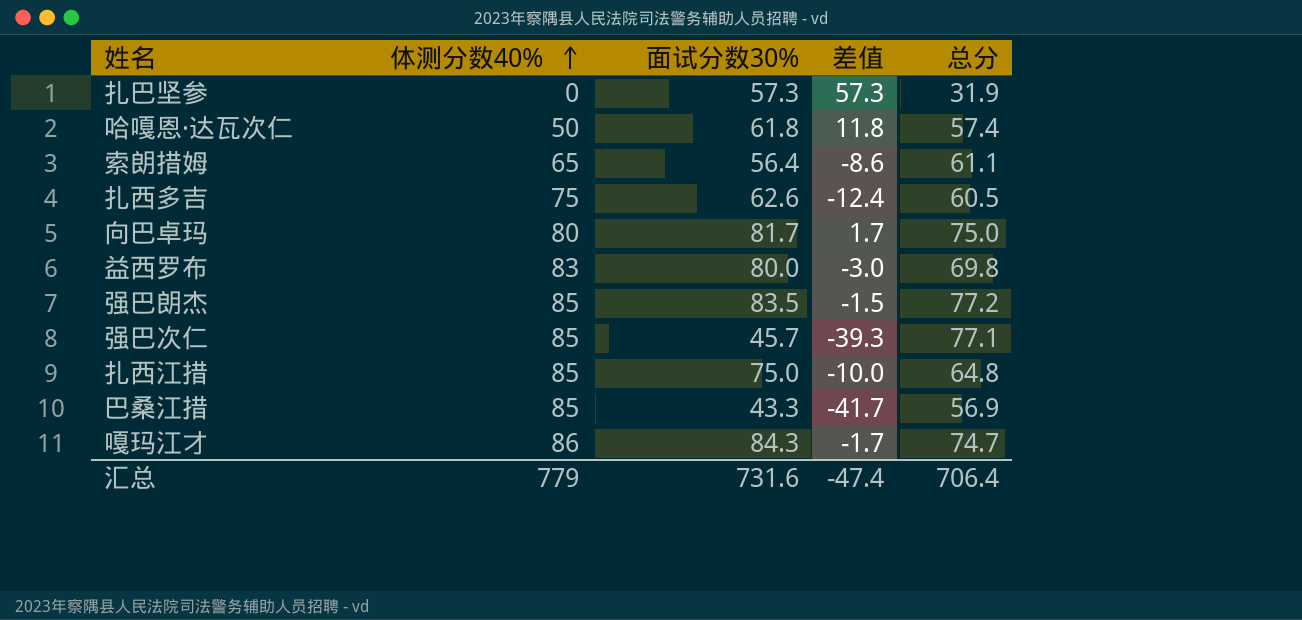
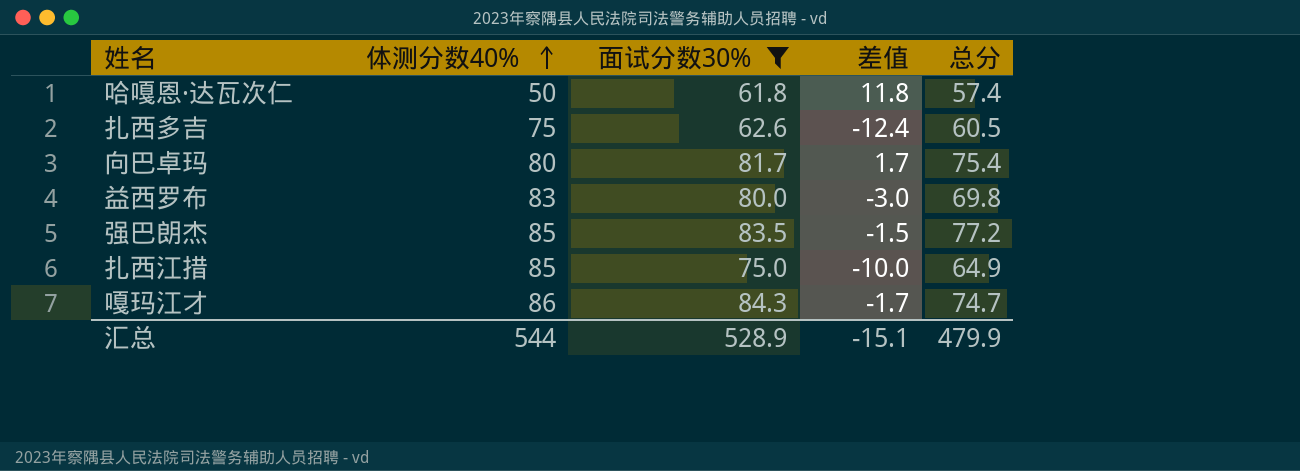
filter: none -> 面试分数30% >= 61.8
向巴卓玛 | 总分: 75.0 -> 75.4
扎西江措 | 总分: 64.8 -> 64.9
汇总 | 体测分数40%: 779 -> 544
汇总 | 面试分数30%: 731.6 -> 528.9
汇总 | 差值: -47.4 -> -15.1
汇总 | 总分: 706.4 -> 479.9

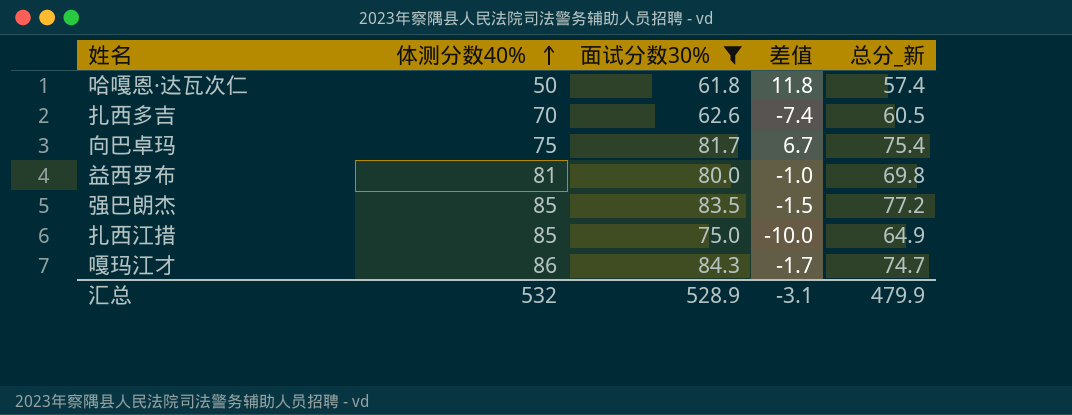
column name: 总分 -> 总分_新
扎西多吉 | 体测分数40%: 75 -> 70
扎西多吉 | 差值: -12.4 -> -7.4
向巴卓玛 | 体测分数40%: 80 -> 75
向巴卓玛 | 差值: 1.7 -> 6.7
益西罗布 | 体测分数40%: 83 -> 81
益西罗布 | 差值: -3.0 -> -1.0
汇总 | 体测分数40%: 544 -> 532
汇总 | 差值: -15.1 -> -3.1

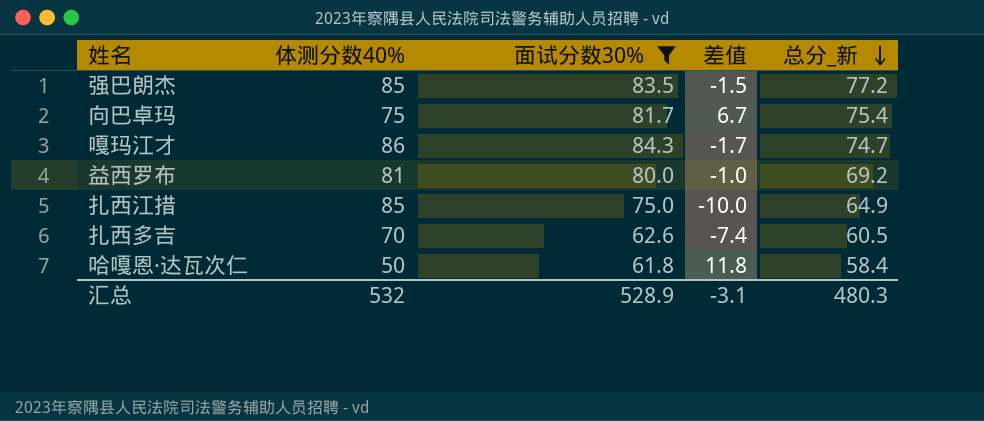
row order: 体测分数40% ascending -> 总分_新 descending
益西罗布 | 总分_新: 69.8 -> 69.2
哈嘎恩·达瓦次仁 | 总分_新: 57.4 -> 58.4
汇总 | 总分_新: 479.9 -> 480.3

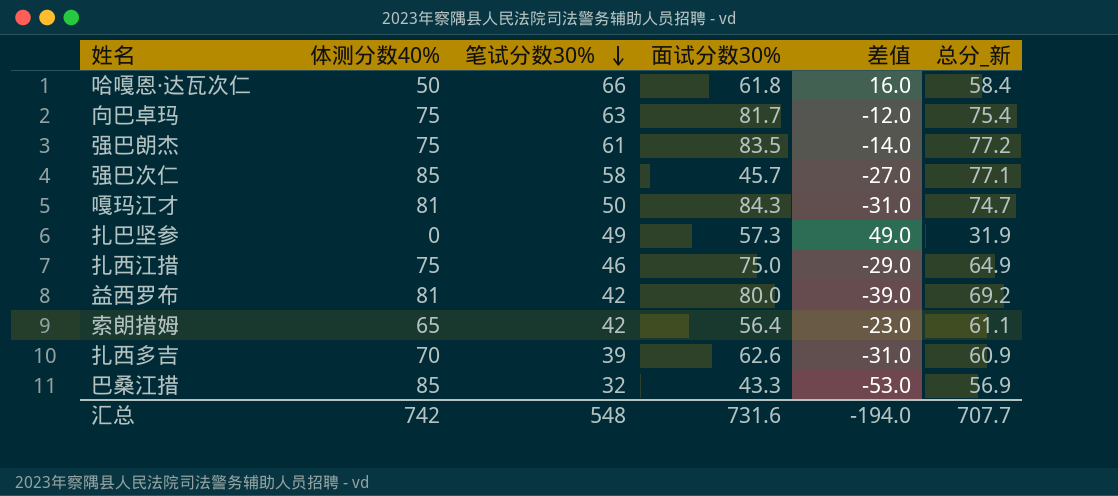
filter: 面试分数30% >= 61.8 -> none
row order: 总分_新 descending -> 笔试分数30% descending
column 笔试分数30% | position: none -> 3
column 差值 | formula: [面试分数30%] - [体测分数40%] -> [笔试分数30%] - [体测分数40%]
强巴朗杰 | 体测分数40%: 85 -> 75
嘎玛江才 | 体测分数40%: 86 -> 81
扎西江措 | 体测分数40%: 85 -> 75
扎西多吉 | 总分_新: 60.5 -> 60.9
汇总 | 体测分数40%: 532 -> 742
汇总 | 面试分数30%: 528.9 -> 731.6
汇总 | 差值: -3.1 -> -194.0
汇总 | 总分_新: 480.3 -> 707.7

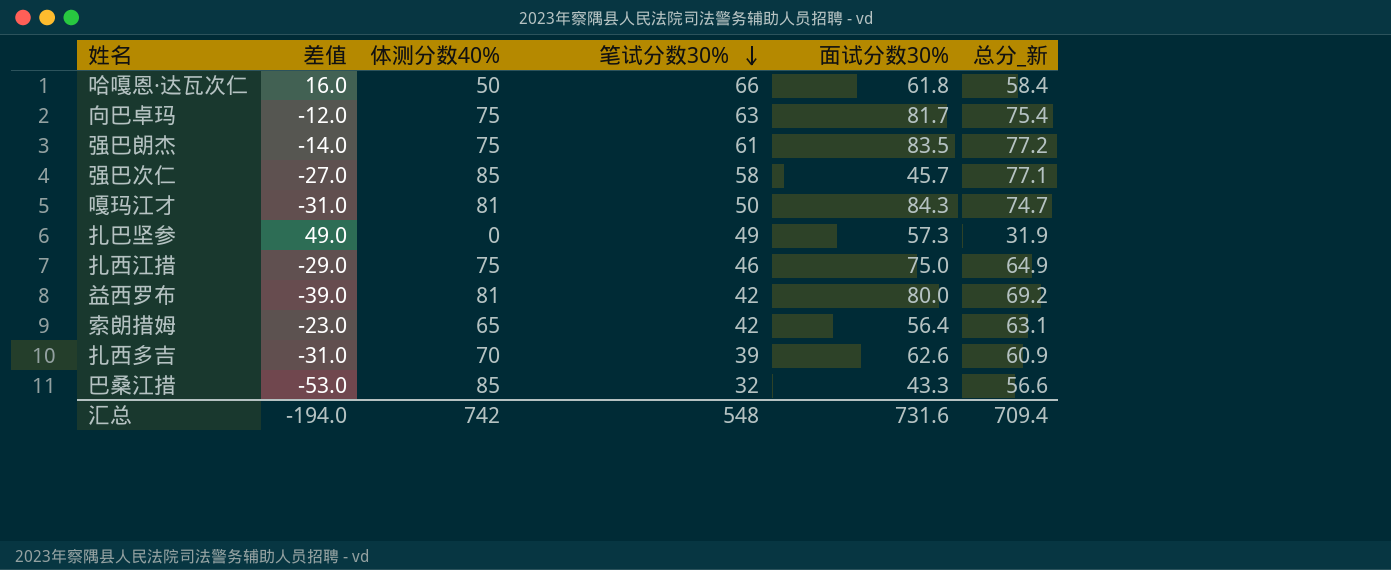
column 差值 | position: 5 -> 2
索朗措姆 | 总分_新: 61.1 -> 63.1
巴桑江措 | 总分_新: 56.9 -> 56.6
汇总 | 总分_新: 707.7 -> 709.4

